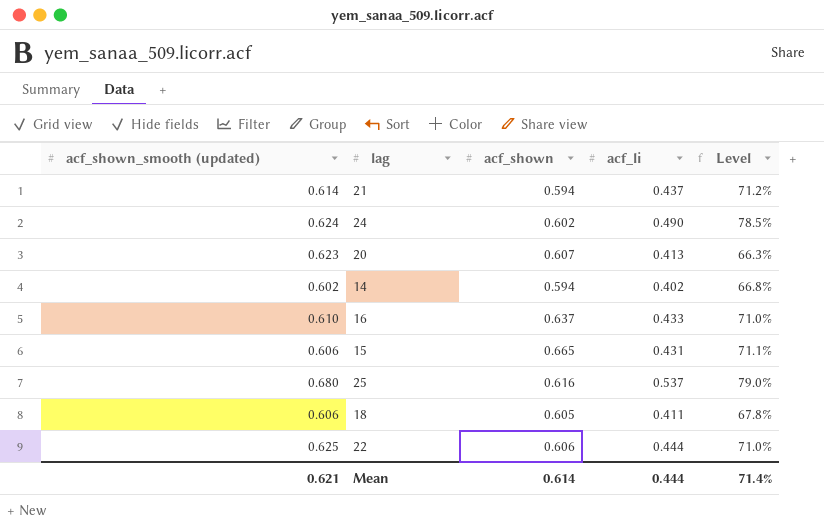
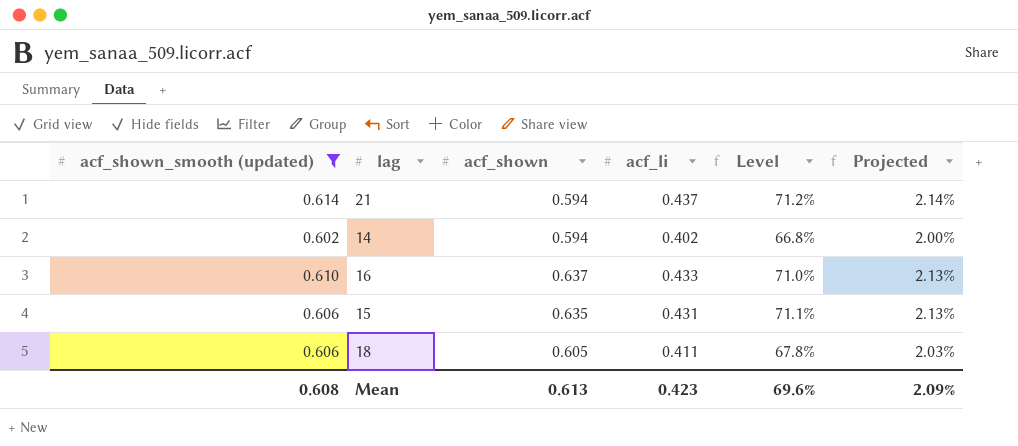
filter: none -> acf_shown_smooth (updated) <= 0.614
column Projected | formula: none -> [Level] * 0.03
15 | acf_shown: 0.665 -> 0.635
Mean | acf_shown_smooth (updated): 0.621 -> 0.608
Mean | acf_shown: 0.614 -> 0.613
Mean | acf_li: 0.444 -> 0.423
Mean | Level: 71.4% -> 69.6%

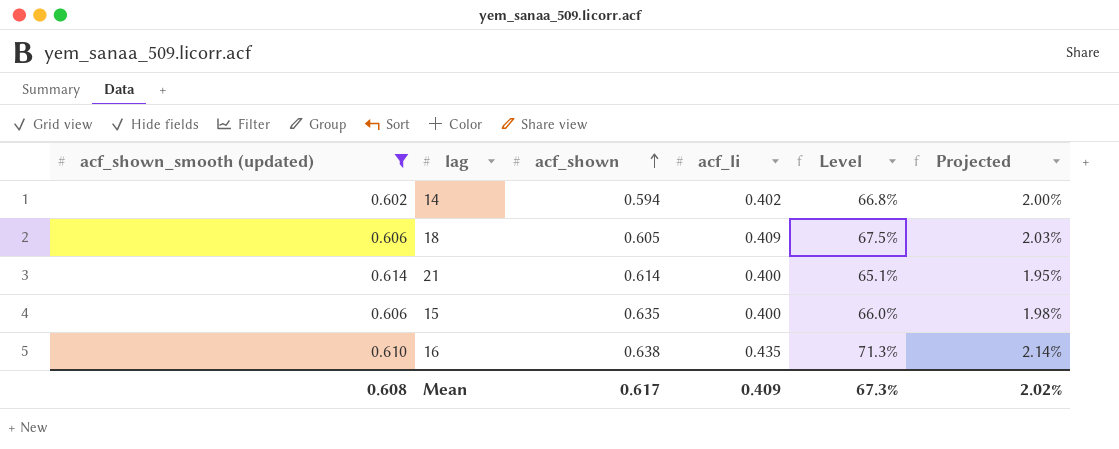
row order: none -> acf_shown ascending
18 | acf_li: 0.411 -> 0.409
18 | Level: 67.8% -> 67.5%
21 | acf_shown: 0.594 -> 0.614
21 | acf_li: 0.437 -> 0.400
21 | Level: 71.2% -> 65.1%
21 | Projected: 2.14% -> 1.95%
15 | acf_li: 0.431 -> 0.400
15 | Level: 71.1% -> 66.0%
15 | Projected: 2.13% -> 1.98%
16 | acf_shown: 0.637 -> 0.638
16 | acf_li: 0.433 -> 0.435
16 | Level: 71.0% -> 71.3%
16 | Projected: 2.13% -> 2.14%
Mean | acf_shown: 0.613 -> 0.617
Mean | acf_li: 0.423 -> 0.409
Mean | Level: 69.6% -> 67.3%
Mean | Projected: 2.09% -> 2.02%

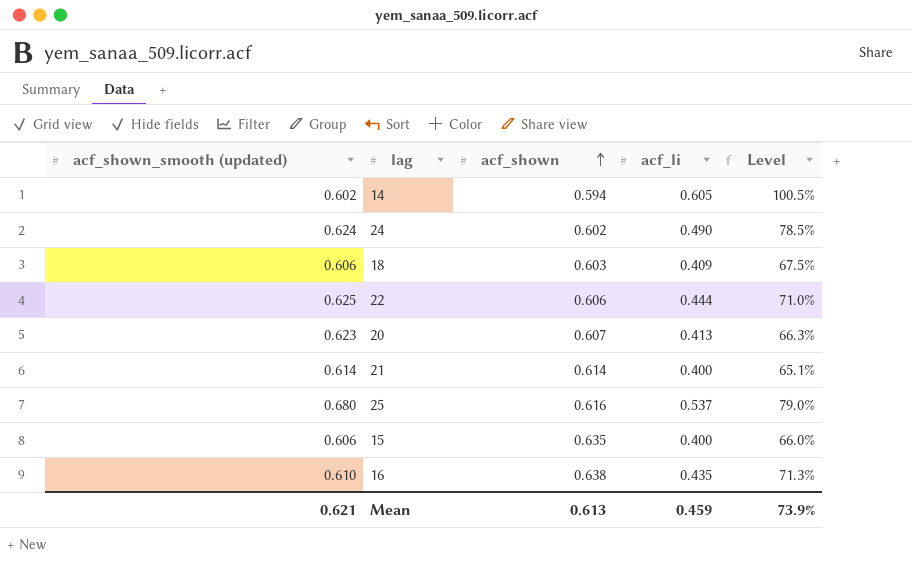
filter: acf_shown_smooth (updated) <= 0.614 -> none
column Projected | formula: [Level] * 0.03 -> none
14 | acf_li: 0.402 -> 0.605
14 | Level: 66.8% -> 100.5%
18 | acf_shown: 0.605 -> 0.603
Mean | acf_shown_smooth (updated): 0.608 -> 0.621
Mean | acf_shown: 0.617 -> 0.613
Mean | acf_li: 0.409 -> 0.459
Mean | Level: 67.3% -> 73.9%

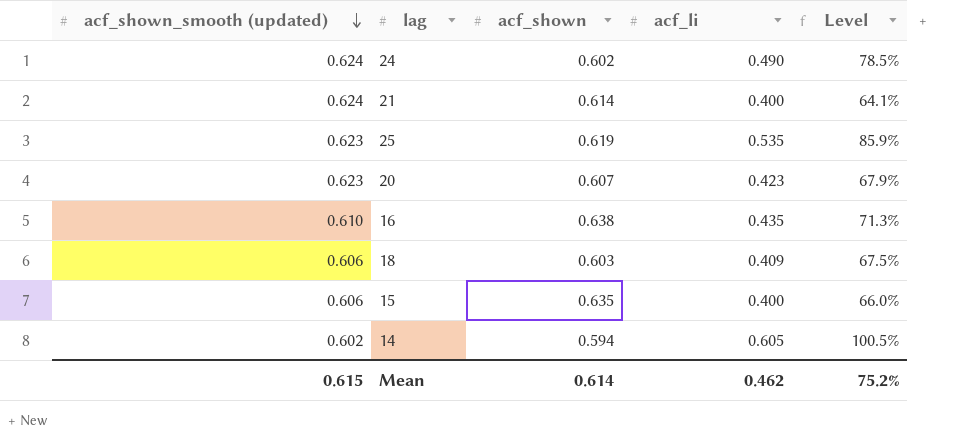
row order: acf_shown ascending -> acf_shown_smooth (updated) descending
row 22: 0.625 | 0.606 | 0.444 | 71.0% -> none
21 | acf_shown_smooth (updated): 0.614 -> 0.624
21 | Level: 65.1% -> 64.1%
25 | acf_shown_smooth (updated): 0.680 -> 0.623
25 | acf_shown: 0.616 -> 0.619
25 | acf_li: 0.537 -> 0.535
25 | Level: 79.0% -> 85.9%
20 | acf_li: 0.413 -> 0.423
20 | Level: 66.3% -> 67.9%
Mean | acf_shown_smooth (updated): 0.621 -> 0.615
Mean | acf_shown: 0.613 -> 0.614
Mean | acf_li: 0.459 -> 0.462
Mean | Level: 73.9% -> 75.2%

